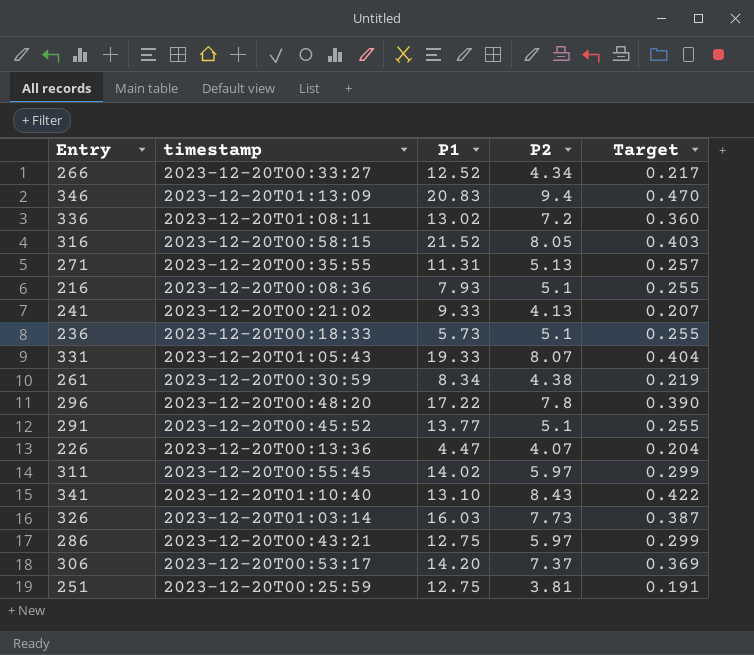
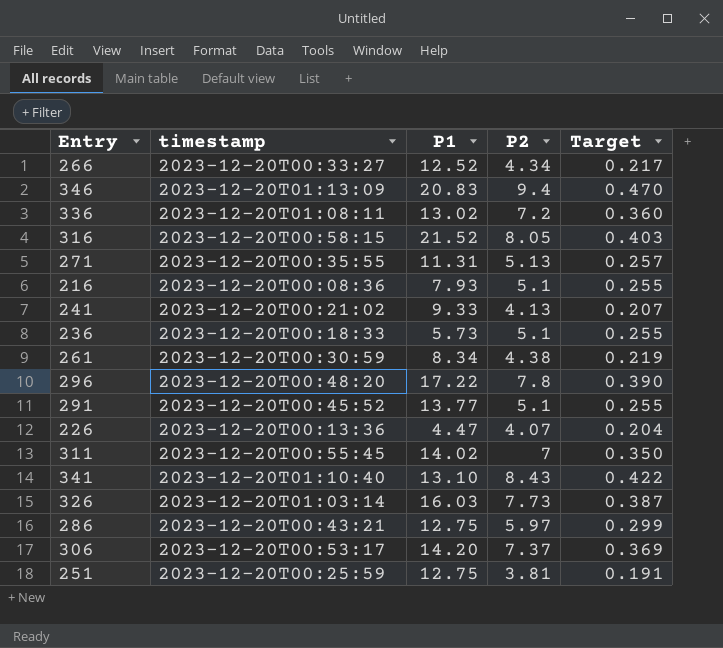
row 331: 2023-12-20T01:05:43 | 19.33 | 8.07 | 0.404 -> none
311 | P2: 5.97 -> 7
311 | Target: 0.299 -> 0.350

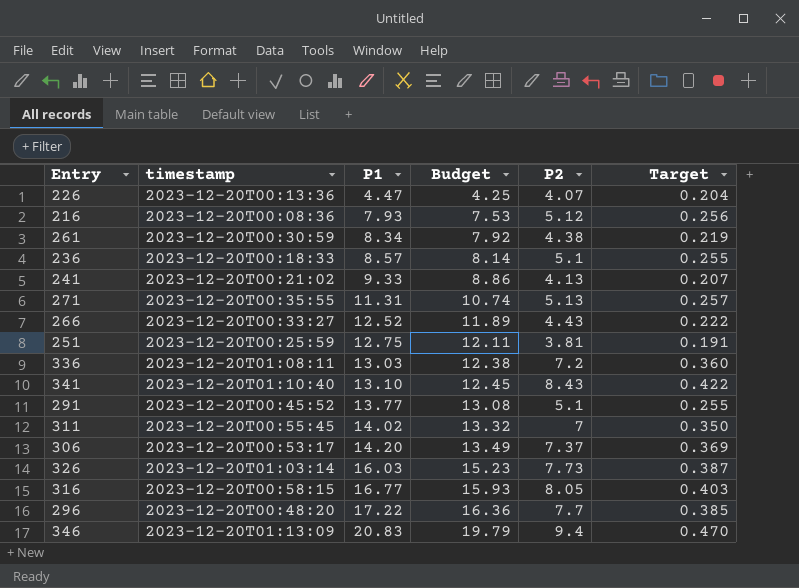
row order: none -> P1 ascending
column Budget | formula: none -> [P1] * 0.95
row 286: 2023-12-20T00:43:21 | 12.75 | 5.97 | 0.299 -> none
216 | P2: 5.1 -> 5.12
216 | Target: 0.255 -> 0.256
236 | P1: 5.73 -> 8.57
266 | P2: 4.34 -> 4.43
266 | Target: 0.217 -> 0.222
336 | P1: 13.02 -> 13.03
316 | P1: 21.52 -> 16.77
296 | P2: 7.8 -> 7.7
296 | Target: 0.390 -> 0.385

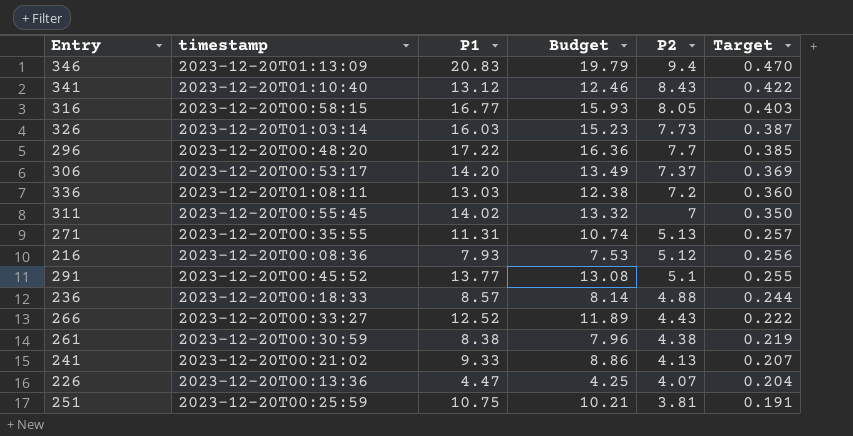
row order: P1 ascending -> P2 descending
341 | P1: 13.10 -> 13.12
341 | Budget: 12.45 -> 12.46
236 | P2: 5.1 -> 4.88
236 | Target: 0.255 -> 0.244
261 | P1: 8.34 -> 8.38
261 | Budget: 7.92 -> 7.96
251 | P1: 12.75 -> 10.75
251 | Budget: 12.11 -> 10.21

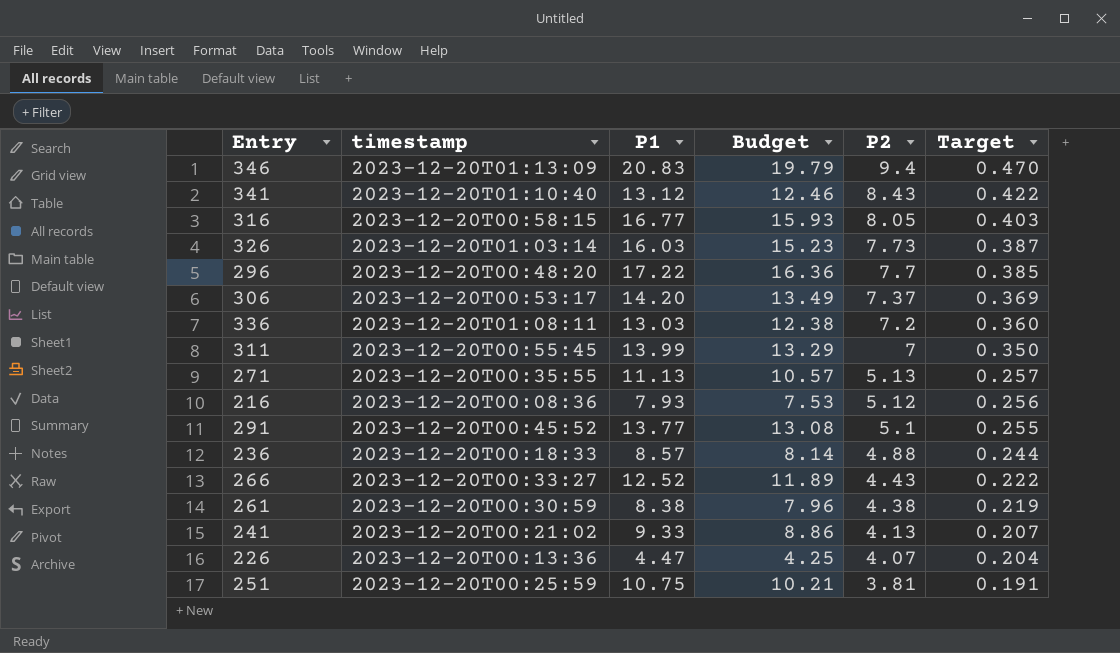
311 | P1: 14.02 -> 13.99
311 | Budget: 13.32 -> 13.29
271 | P1: 11.31 -> 11.13
271 | Budget: 10.74 -> 10.57

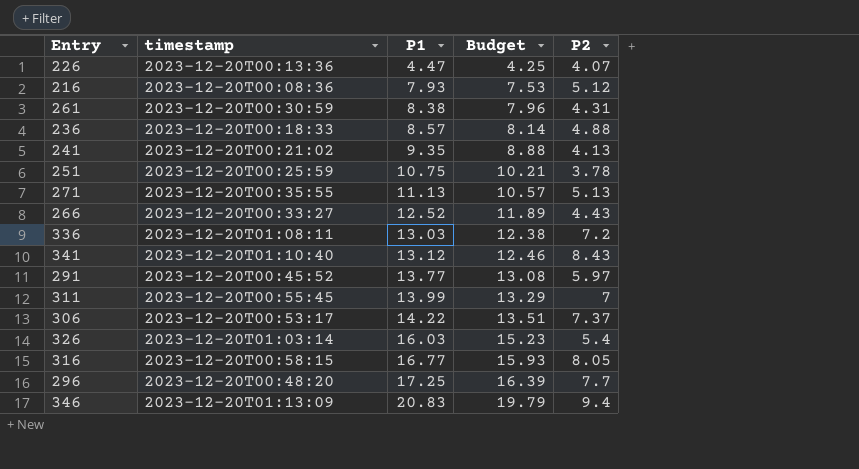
row order: P2 descending -> P1 ascending
column Target | formula: [P2] * 0.05 -> none
261 | P2: 4.38 -> 4.31
241 | P1: 9.33 -> 9.35
241 | Budget: 8.86 -> 8.88
251 | P2: 3.81 -> 3.78
291 | P2: 5.1 -> 5.97
306 | P1: 14.20 -> 14.22
306 | Budget: 13.49 -> 13.51
326 | P2: 7.73 -> 5.4
296 | P1: 17.22 -> 17.25
296 | Budget: 16.36 -> 16.39

